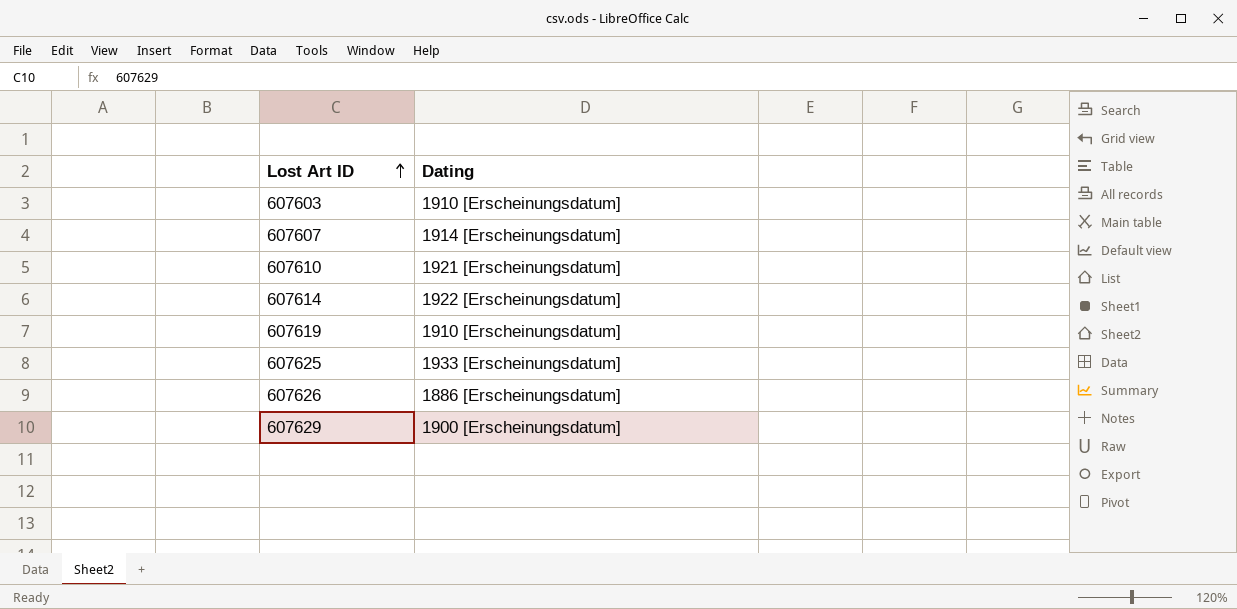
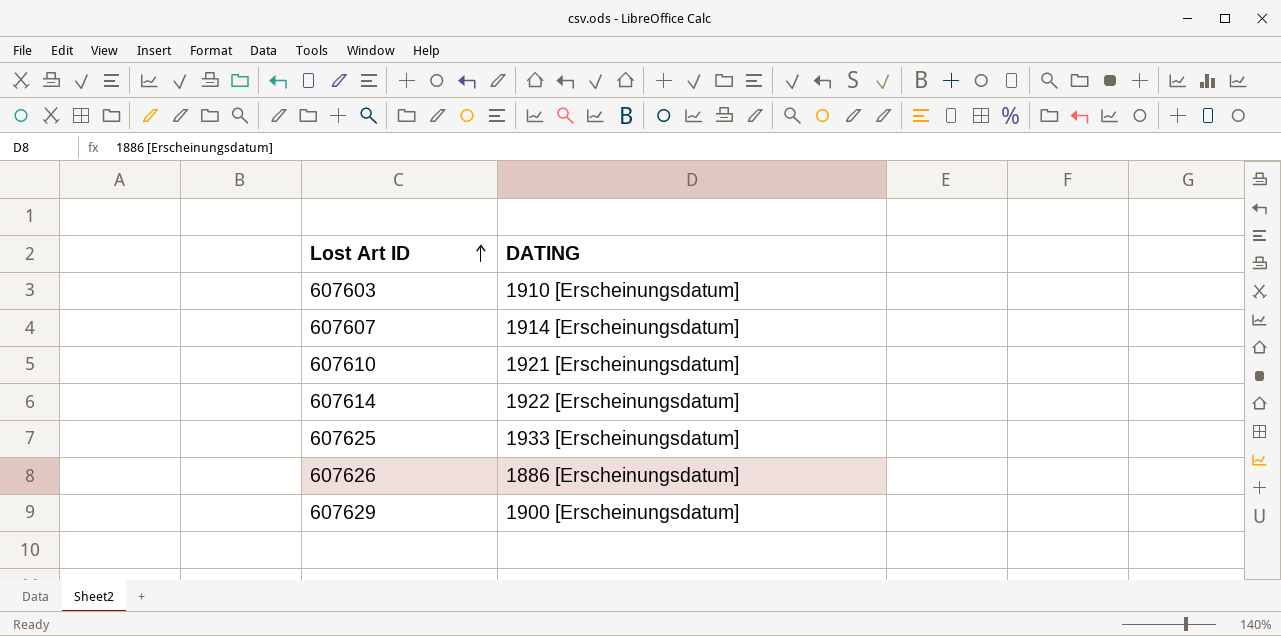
column name: Dating -> DATING
row 607619: 1910 [Erscheinungsdatum] -> none

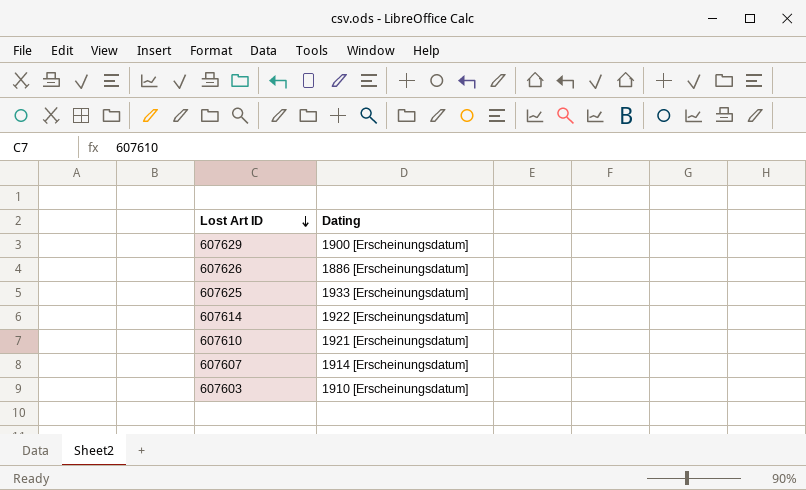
row order: Lost Art ID ascending -> Lost Art ID descending
column name: DATING -> Dating

